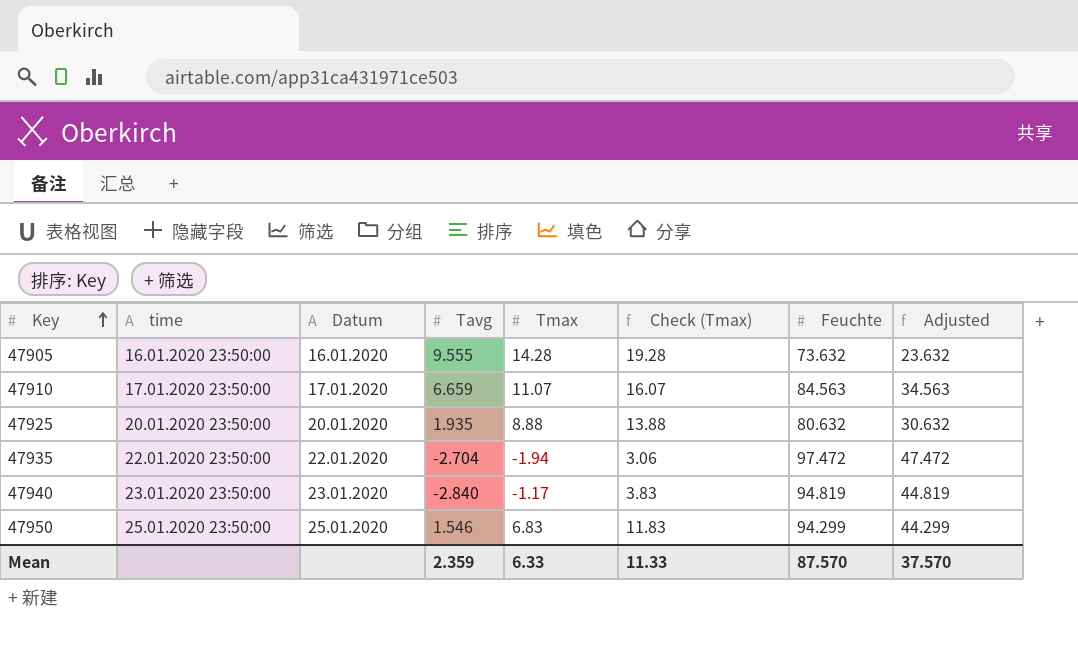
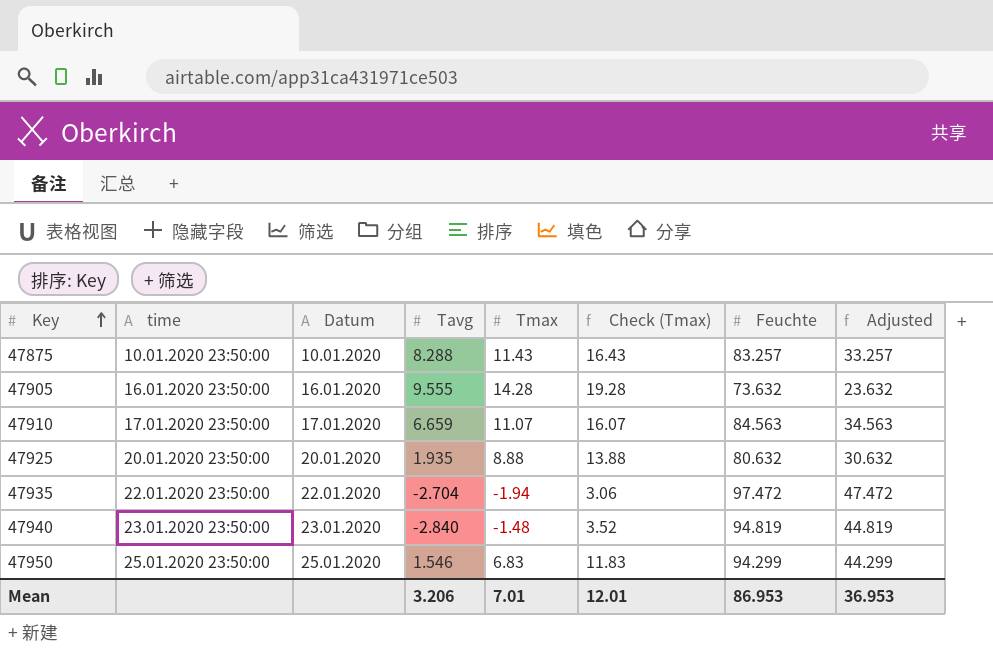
row 47875: none -> 10.01.2020 23:50:00 | 10.01.2020 | 8.288 | 11.43 | 16.43 | 83.257 | 33.257
47940 | Tmax: -1.17 -> -1.48
47940 | Check (Tmax): 3.83 -> 3.52
Mean | Tavg: 2.359 -> 3.206
Mean | Tmax: 6.33 -> 7.01
Mean | Check (Tmax): 11.33 -> 12.01
Mean | Feuchte: 87.570 -> 86.953
Mean | Adjusted: 37.570 -> 36.953

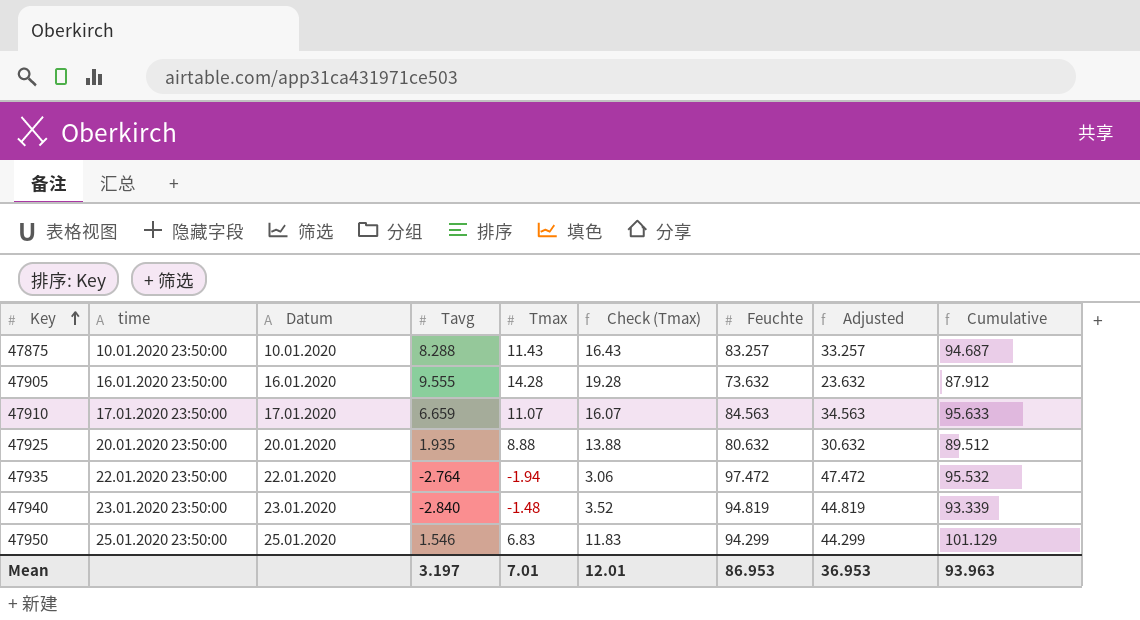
column Cumulative | formula: none -> [Tmax] + [Feuchte]
47935 | Tavg: -2.704 -> -2.764
Mean | Tavg: 3.206 -> 3.197

